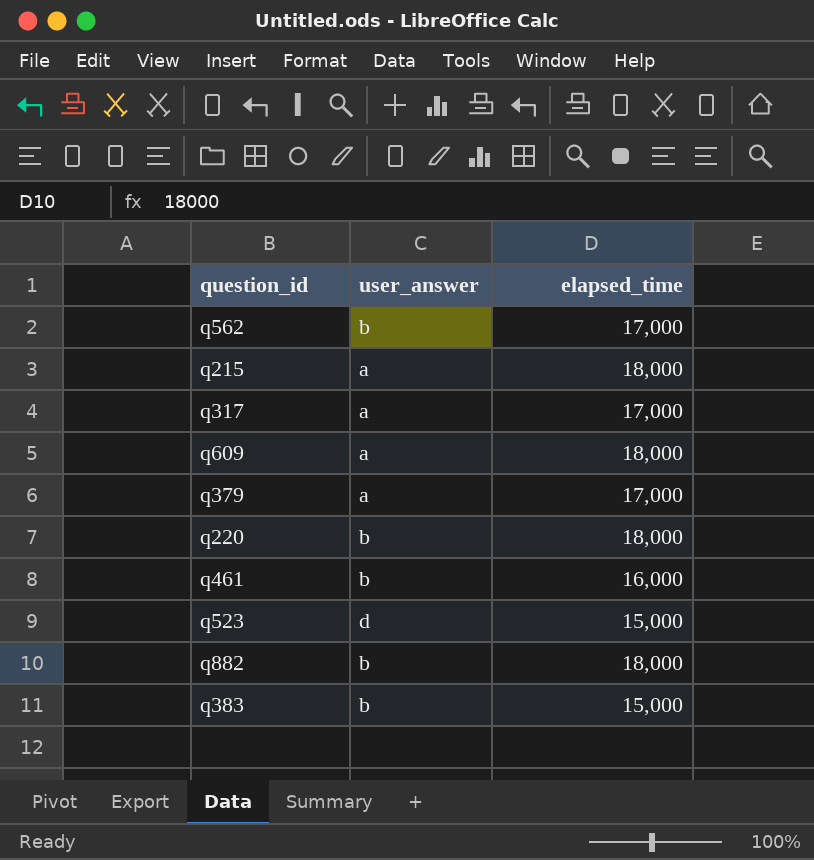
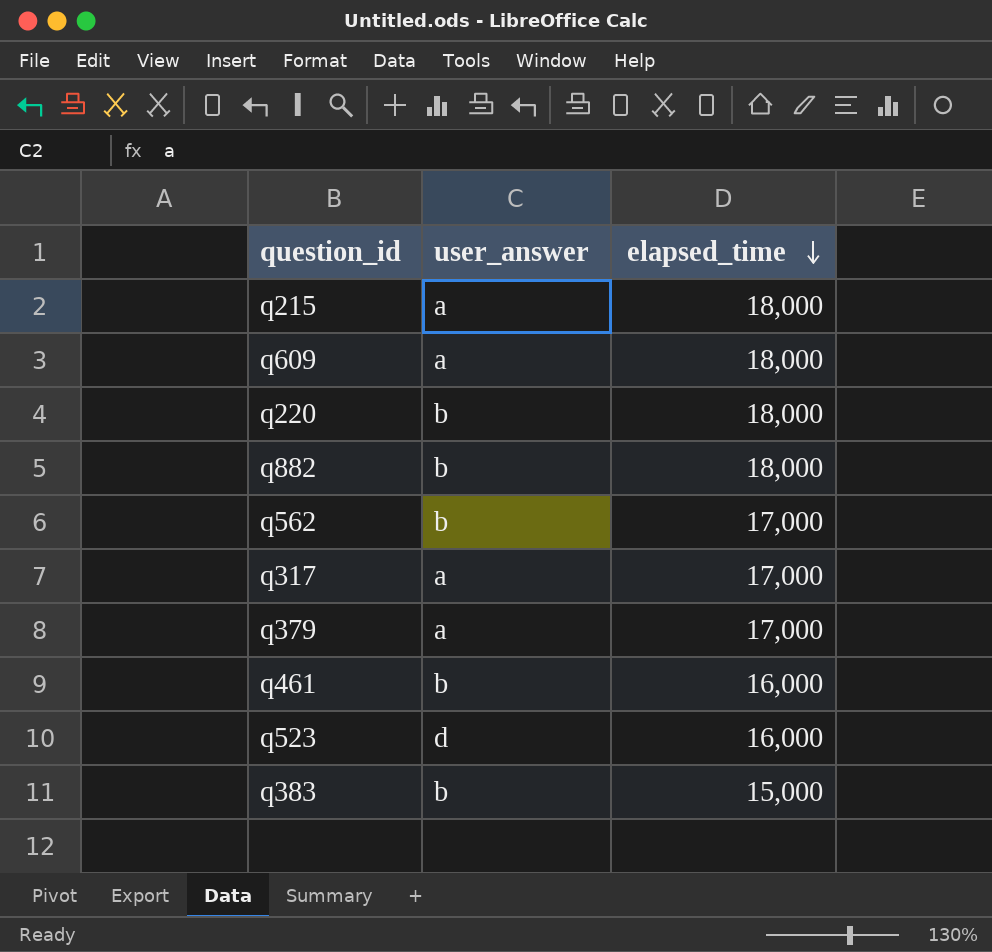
row order: none -> elapsed_time descending
q523 | elapsed_time: 15,000 -> 16,000

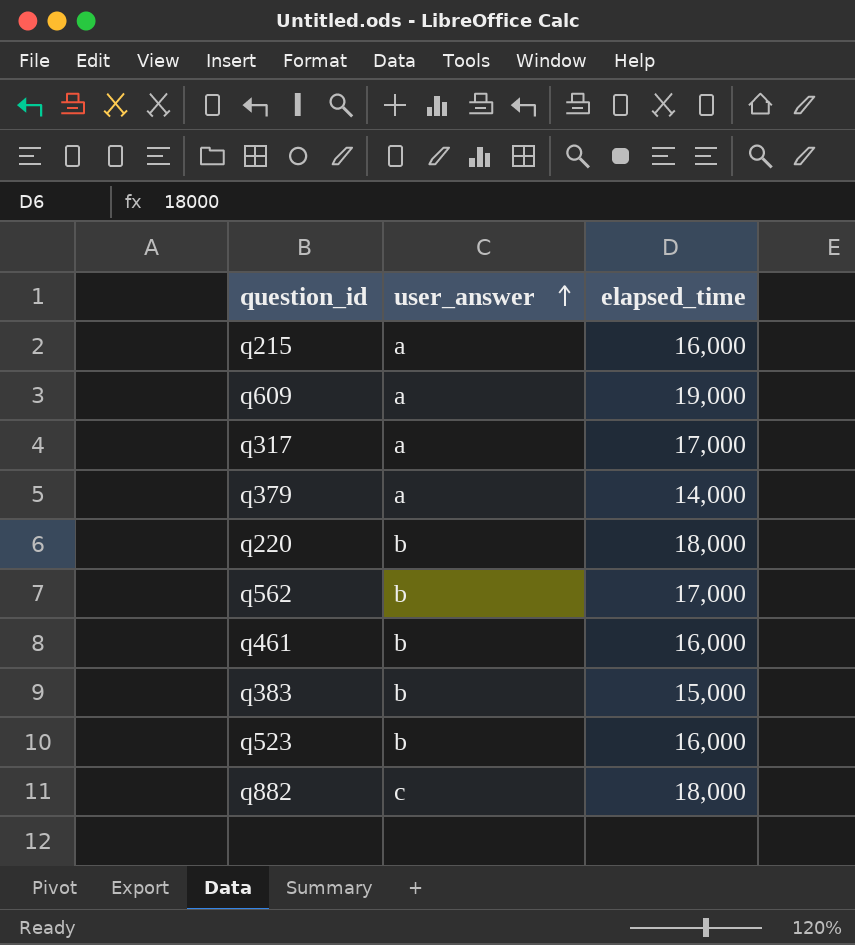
row order: elapsed_time descending -> user_answer ascending
q215 | elapsed_time: 18,000 -> 16,000
q609 | elapsed_time: 18,000 -> 19,000
q379 | elapsed_time: 17,000 -> 14,000
q523 | user_answer: d -> b
q882 | user_answer: b -> c

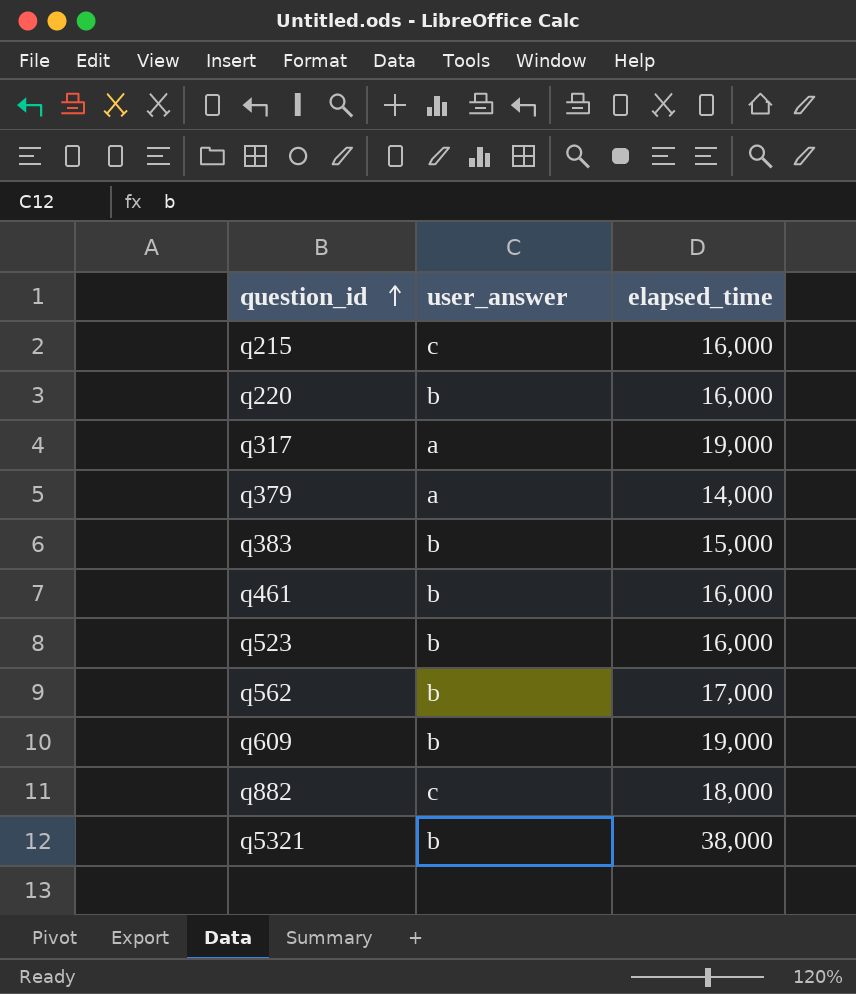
row order: user_answer ascending -> question_id ascending
q215 | user_answer: a -> c
q220 | elapsed_time: 18,000 -> 16,000
q317 | elapsed_time: 17,000 -> 19,000
q609 | user_answer: a -> b
row q5321: none -> b | 38,000

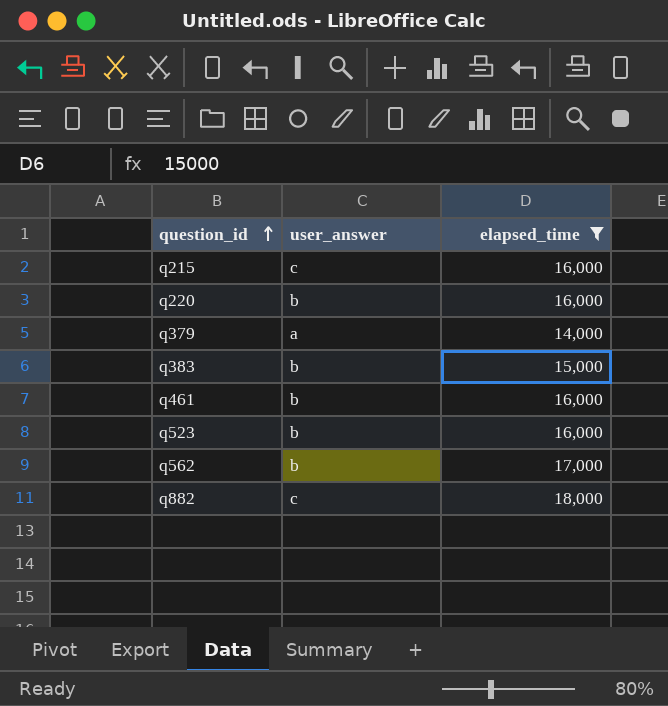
filter: none -> elapsed_time <= 18,000

